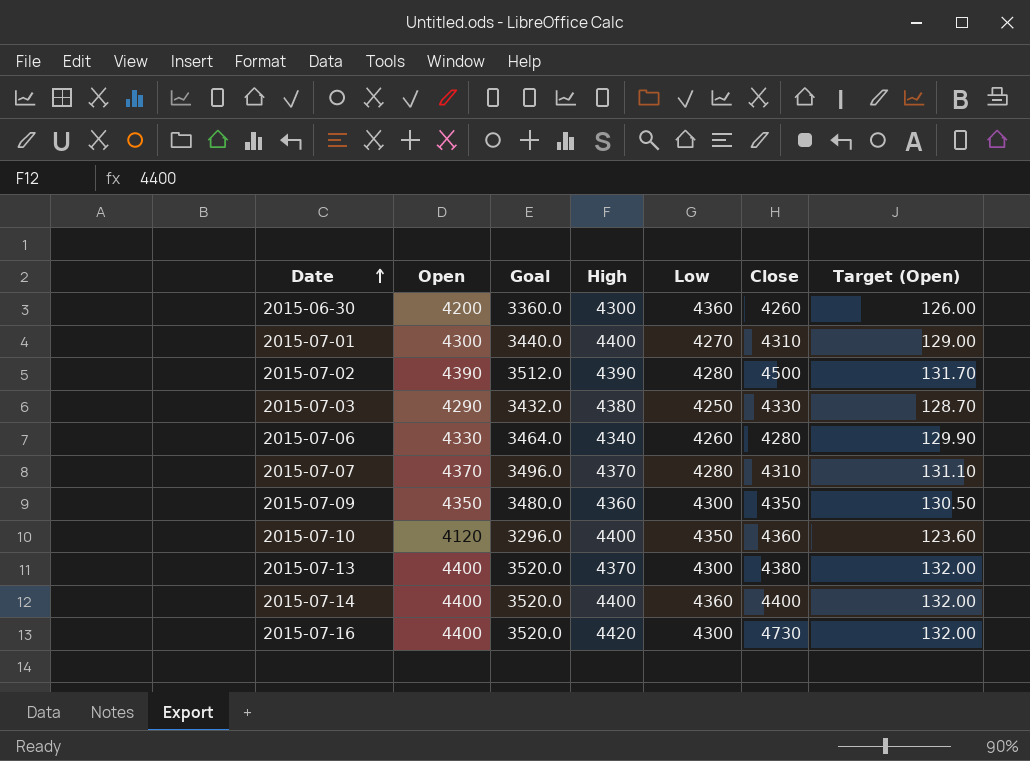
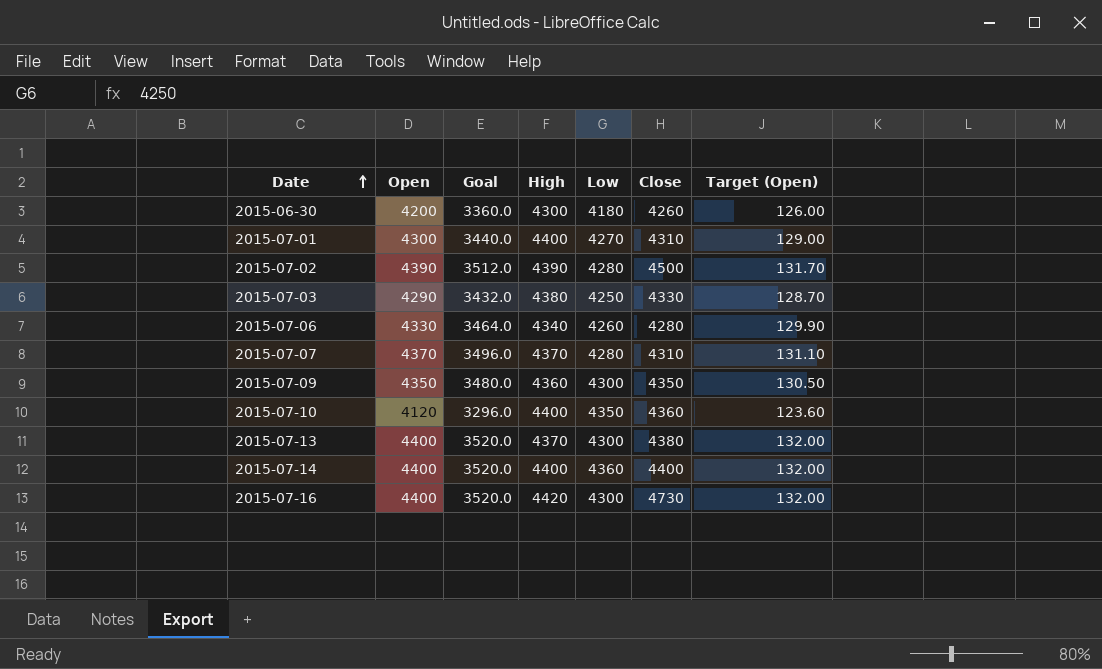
2015-06-30 | Low: 4360 -> 4180

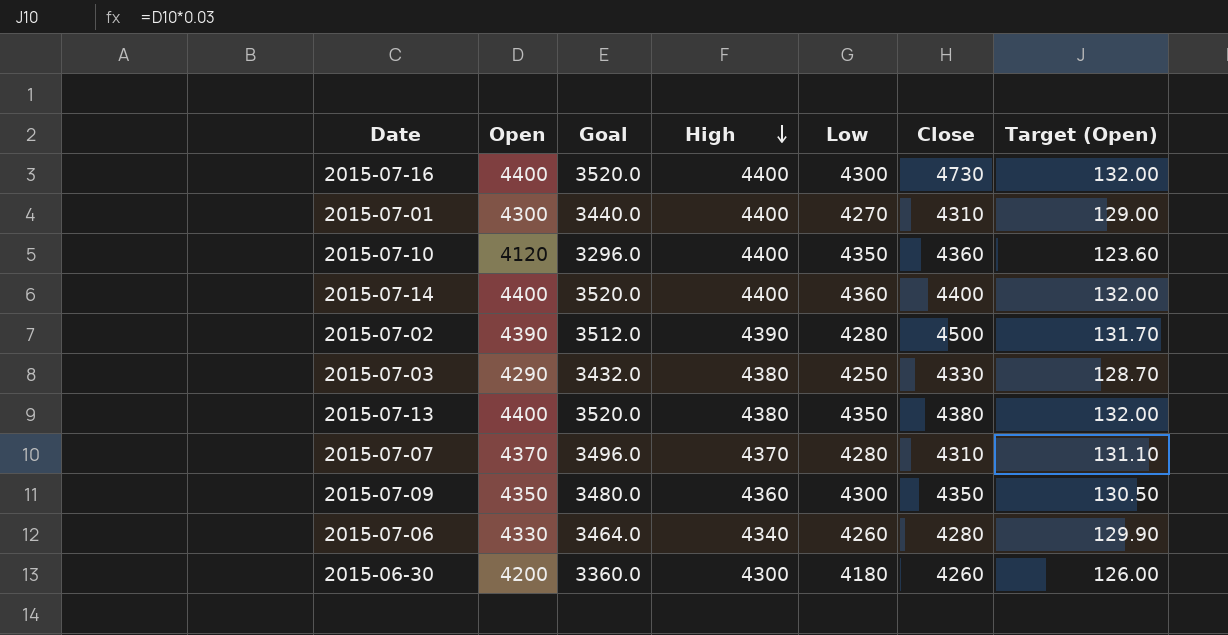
row order: Date ascending -> High descending
2015-07-16 | High: 4420 -> 4400
2015-07-13 | High: 4370 -> 4380
2015-07-13 | Low: 4300 -> 4350

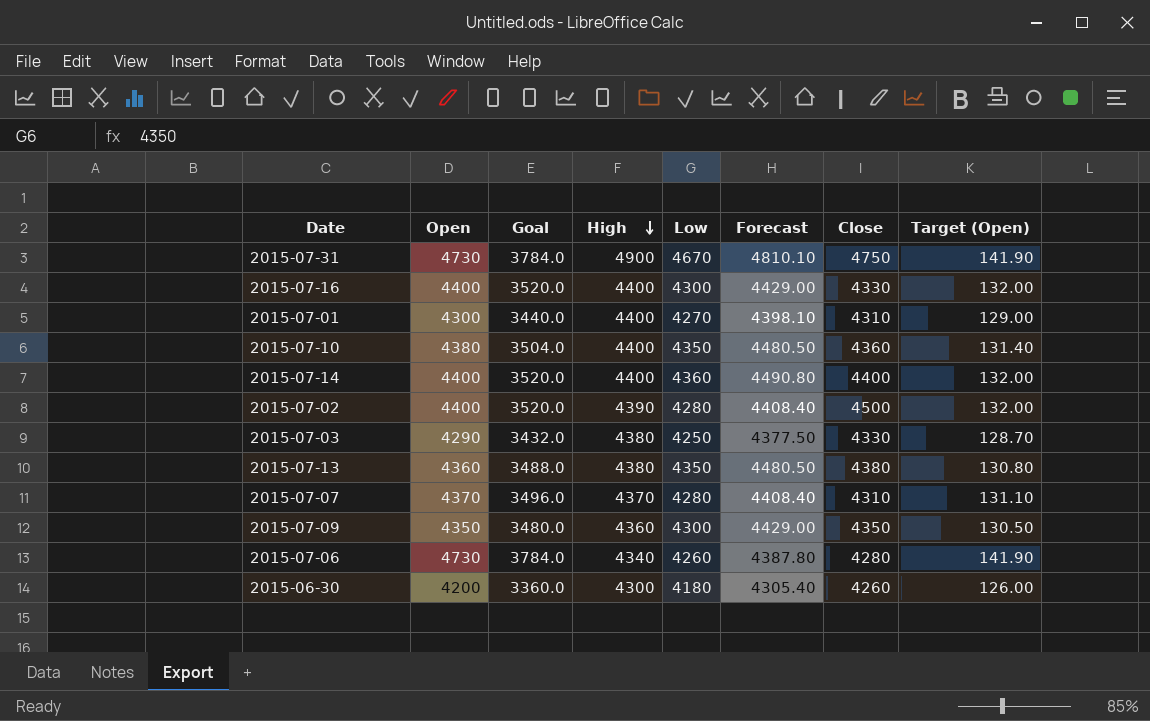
column Forecast | formula: none -> [Low] * 1.03
row 2015-07-31: none -> 4730 | 3784.0 | 4900 | 4670 | 4810.10 | 4750 | 141.90
2015-07-16 | Close: 4730 -> 4330
2015-07-10 | Open: 4120 -> 4380
2015-07-10 | Goal: 3296.0 -> 3504.0
2015-07-10 | Target (Open): 123.60 -> 131.40
2015-07-02 | Open: 4390 -> 4400
2015-07-02 | Goal: 3512.0 -> 3520.0
2015-07-02 | Target (Open): 131.70 -> 132.00
2015-07-13 | Open: 4400 -> 4360
2015-07-13 | Goal: 3520.0 -> 3488.0
2015-07-13 | Target (Open): 132.00 -> 130.80
2015-07-06 | Open: 4330 -> 4730
2015-07-06 | Goal: 3464.0 -> 3784.0
2015-07-06 | Target (Open): 129.90 -> 141.90

